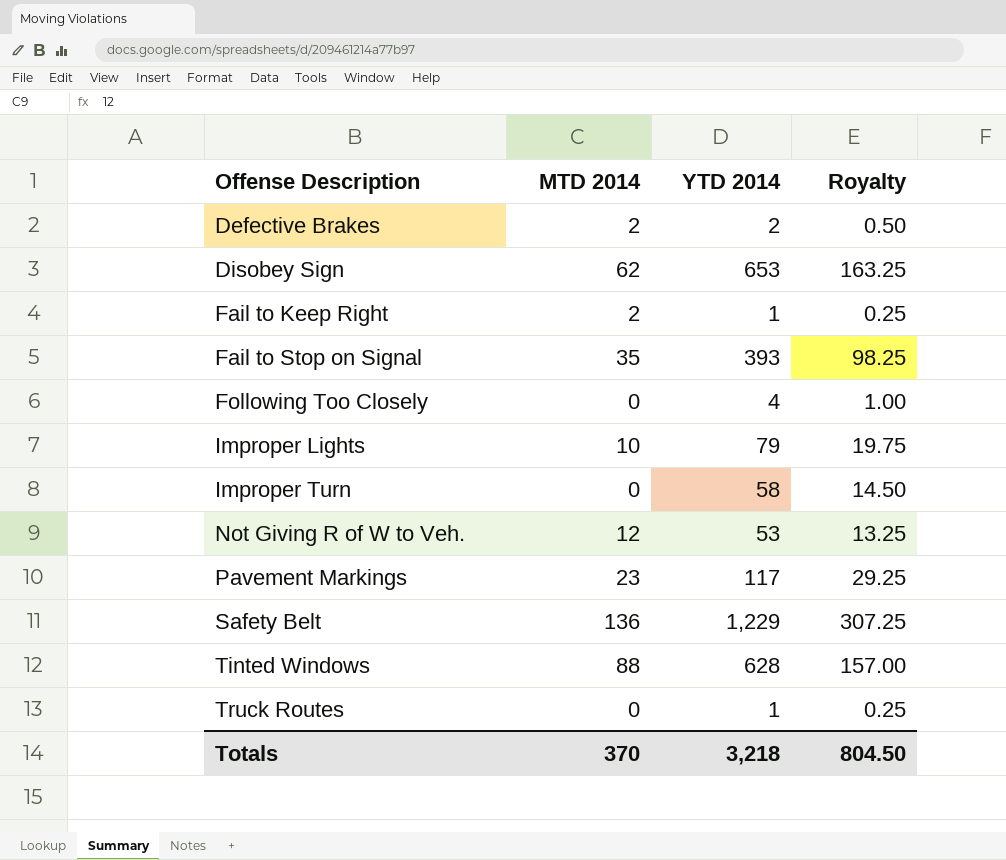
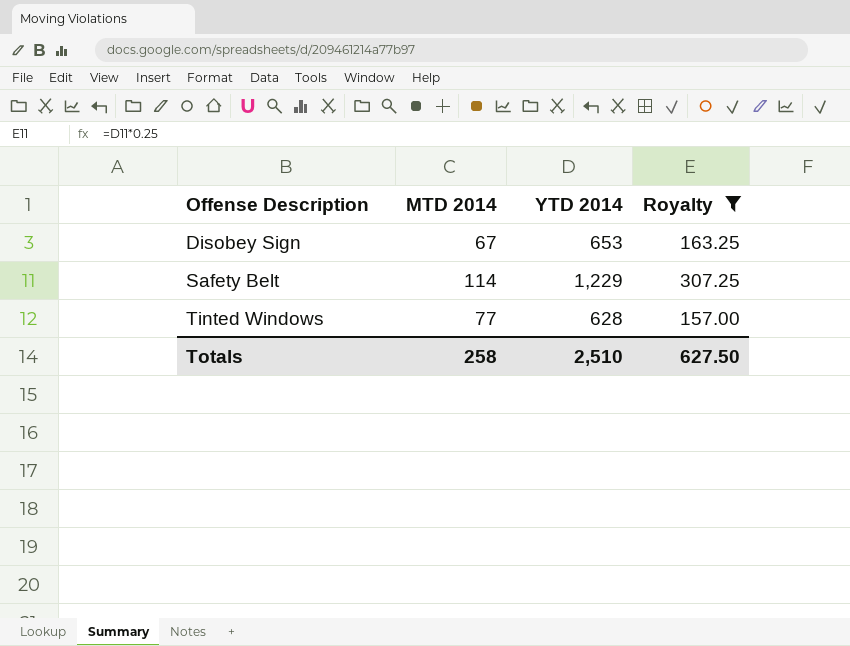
filter: none -> Royalty >= 157.00
Disobey Sign | MTD 2014: 62 -> 67
Safety Belt | MTD 2014: 136 -> 114
Tinted Windows | MTD 2014: 88 -> 77
Totals | MTD 2014: 370 -> 258
Totals | YTD 2014: 3,218 -> 2,510
Totals | Royalty: 804.50 -> 627.50

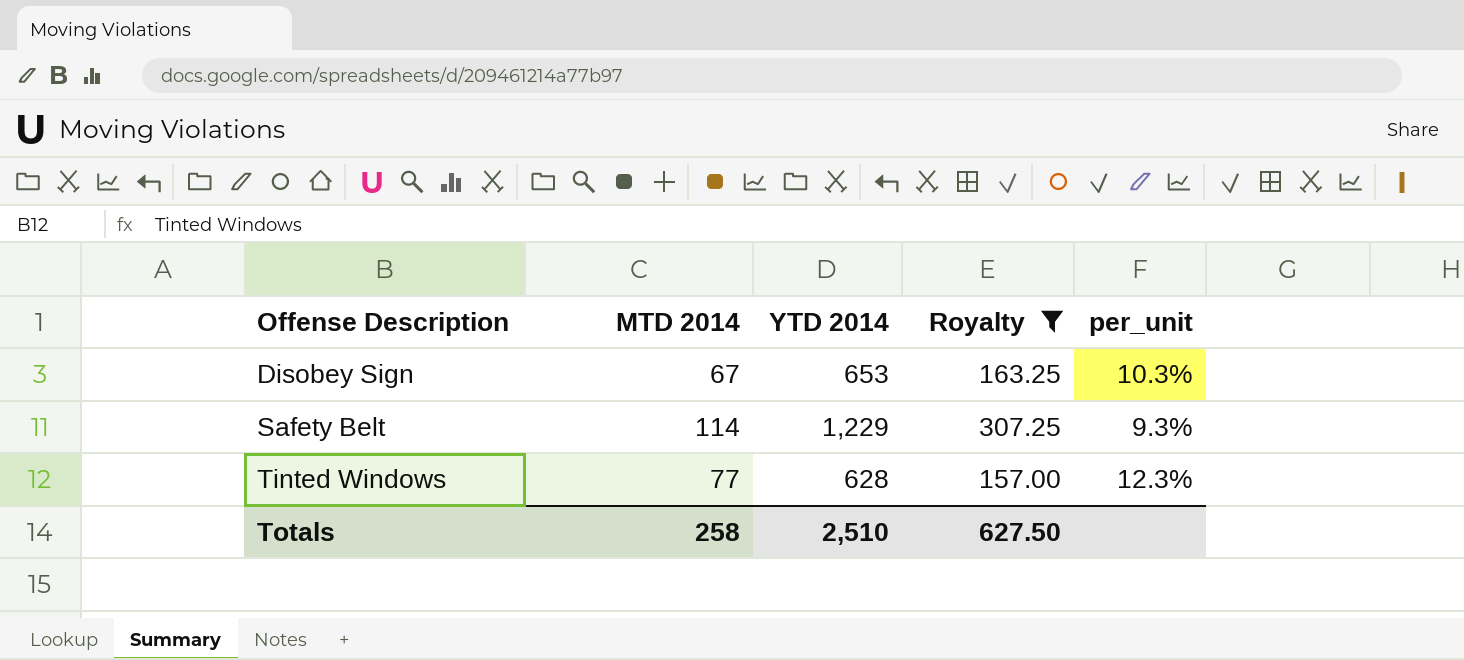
column per_unit | formula: none -> [MTD 2014] / [YTD 2014]

